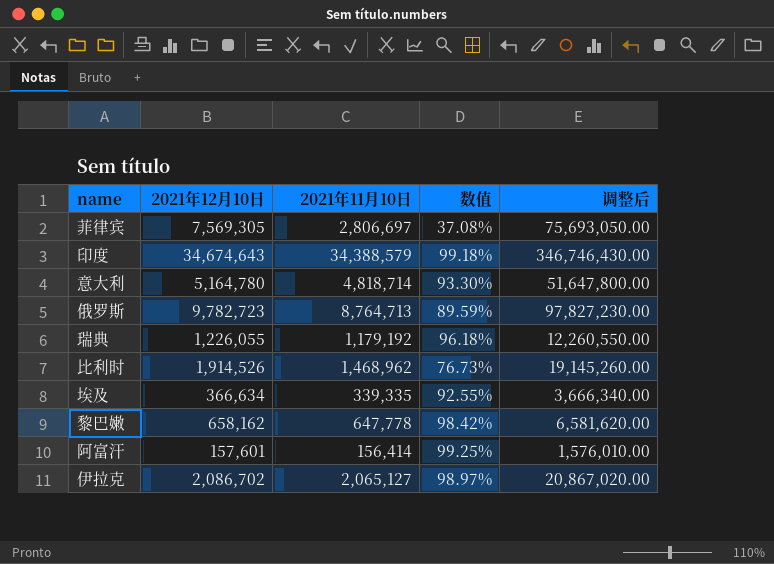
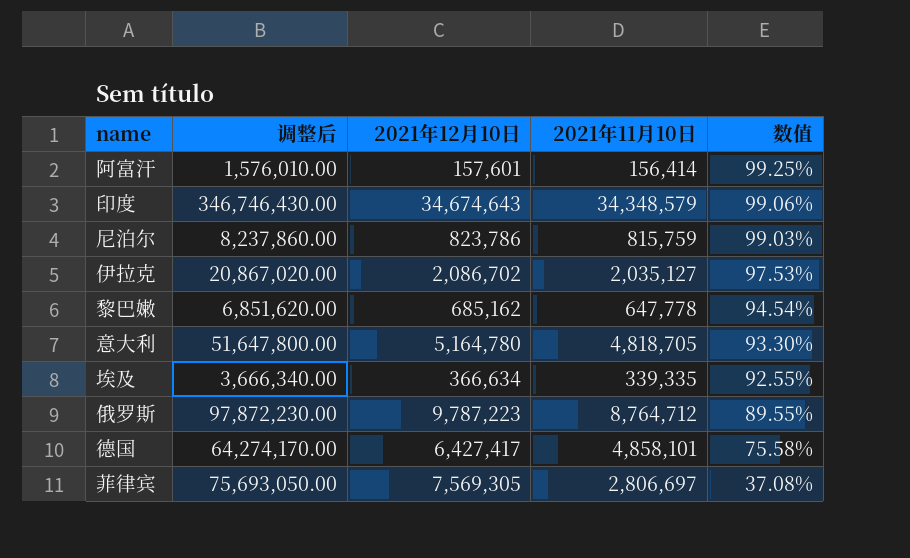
row order: none -> 数值 descending
column 调整后 | position: 5 -> 2
row 瑞典: 1,226,055 | 1,179,192 | 96.18% | 12,260,550.00 -> none
row 比利时: 1,914,526 | 1,468,962 | 76.73% | 19,145,260.00 -> none
印度 | 2021年11月10日: 34,388,579 -> 34,348,579
印度 | 数值: 99.18% -> 99.06%
row 尼泊尔: none -> 8,237,860.00 | 823,786 | 815,759 | 99.03%
伊拉克 | 2021年11月10日: 2,065,127 -> 2,035,127
伊拉克 | 数值: 98.97% -> 97.53%
黎巴嫩 | 调整后: 6,581,620.00 -> 6,851,620.00
黎巴嫩 | 2021年12月10日: 658,162 -> 685,162
黎巴嫩 | 数值: 98.42% -> 94.54%
意大利 | 2021年11月10日: 4,818,714 -> 4,818,705
俄罗斯 | 调整后: 97,827,230.00 -> 97,872,230.00
俄罗斯 | 2021年12月10日: 9,782,723 -> 9,787,223
俄罗斯 | 2021年11月10日: 8,764,713 -> 8,764,712
俄罗斯 | 数值: 89.59% -> 89.55%
row 德国: none -> 64,274,170.00 | 6,427,417 | 4,858,101 | 75.58%

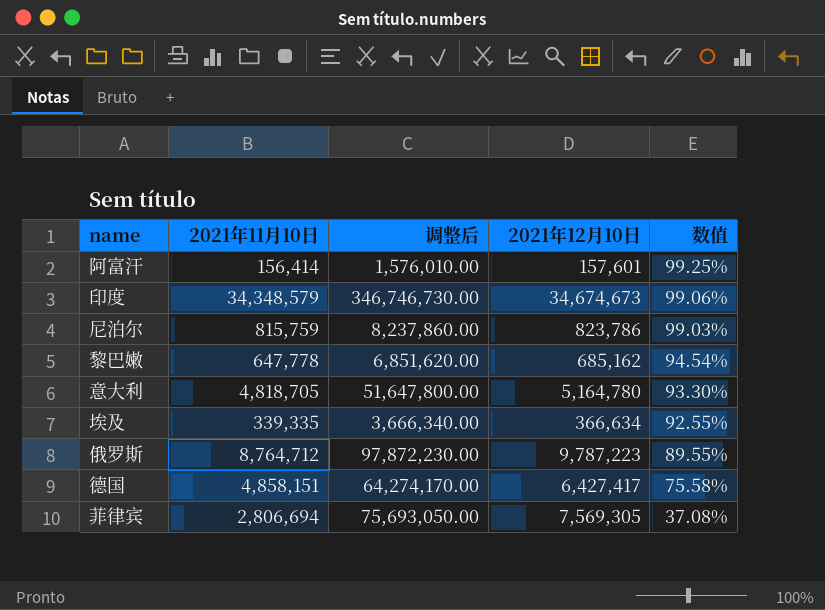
column 2021年11月10日 | position: 4 -> 2
row 伊拉克: 20,867,020.00 | 2,086,702 | 2,035,127 | 97.53% -> none
印度 | 调整后: 346,746,430.00 -> 346,746,730.00
印度 | 2021年12月10日: 34,674,643 -> 34,674,673
德国 | 2021年11月10日: 4,858,101 -> 4,858,151
菲律宾 | 2021年11月10日: 2,806,697 -> 2,806,694

